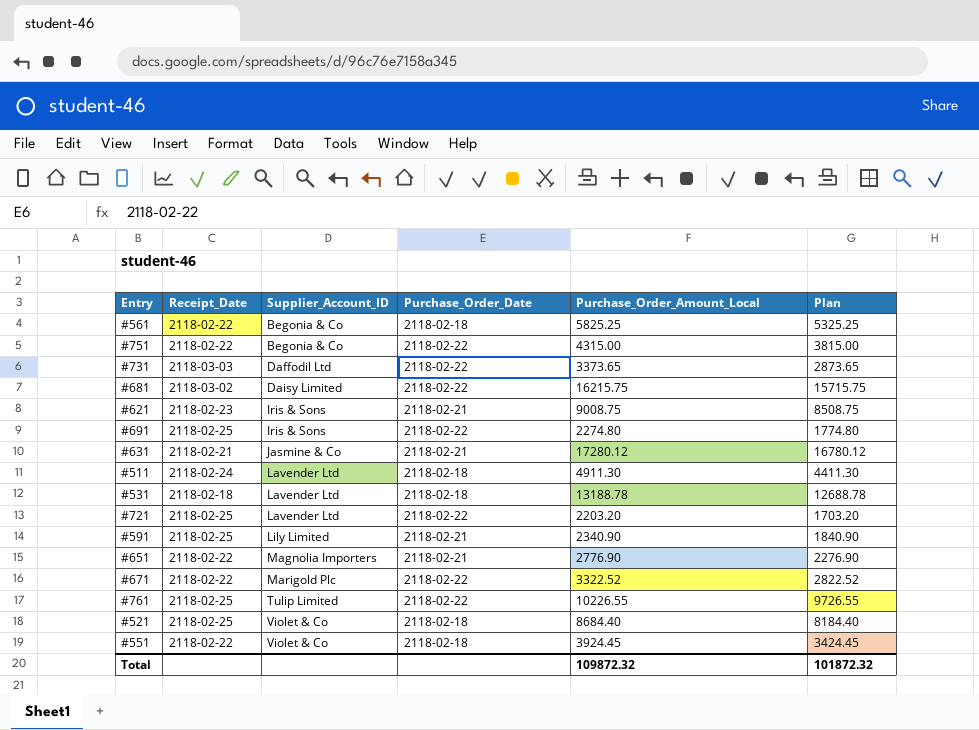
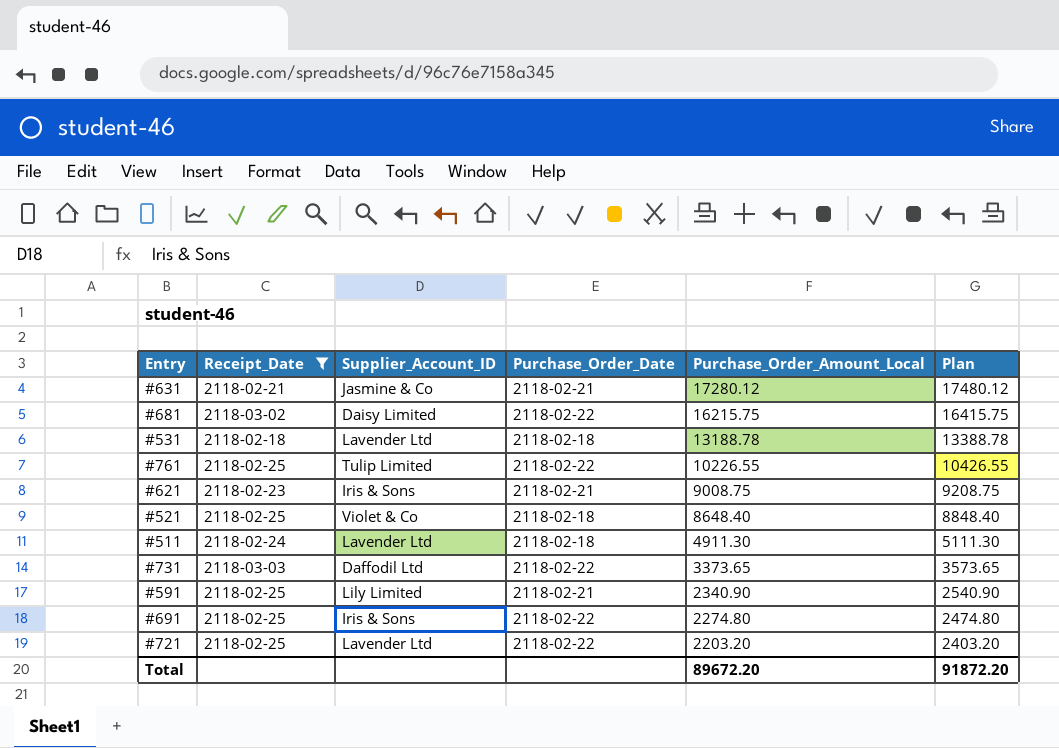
filter: none -> Receipt_Date != 2118-02-22
row order: Supplier_Account_ID ascending -> Purchase_Order_Amount_Local descending
column Plan | formula: [Purchase_Order_Amount_Local] - 500 -> [Purchase_Order_Amount_Local] + 200
#521 | Purchase_Order_Amount_Local: 8684.40 -> 8648.40
Total | Purchase_Order_Amount_Local: 109872.32 -> 89672.20
Total | Plan: 101872.32 -> 91872.20

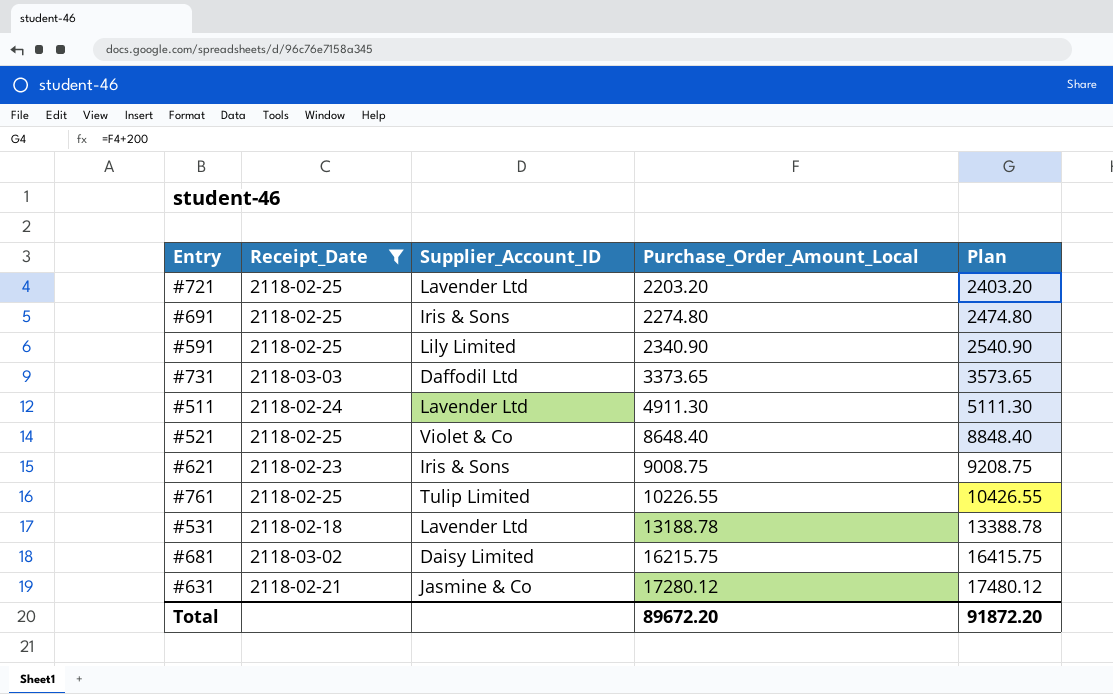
row order: Purchase_Order_Amount_Local descending -> Purchase_Order_Amount_Local ascending
column Purchase_Order_Date | position: 4 -> none

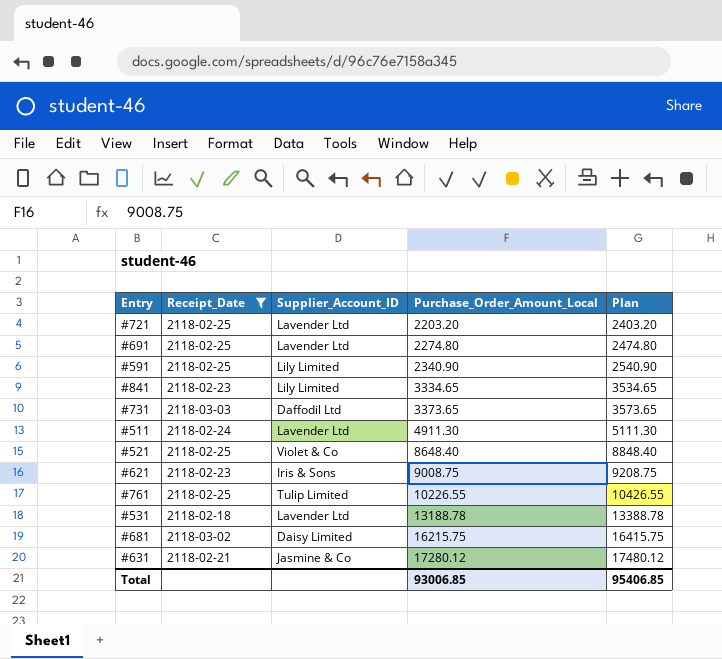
#691 | Supplier_Account_ID: Iris & Sons -> Lavender Ltd
row #841: none -> 2118-02-23 | Lily Limited | 3334.65 | 3534.65
Total | Purchase_Order_Amount_Local: 89672.20 -> 93006.85
Total | Plan: 91872.20 -> 95406.85

